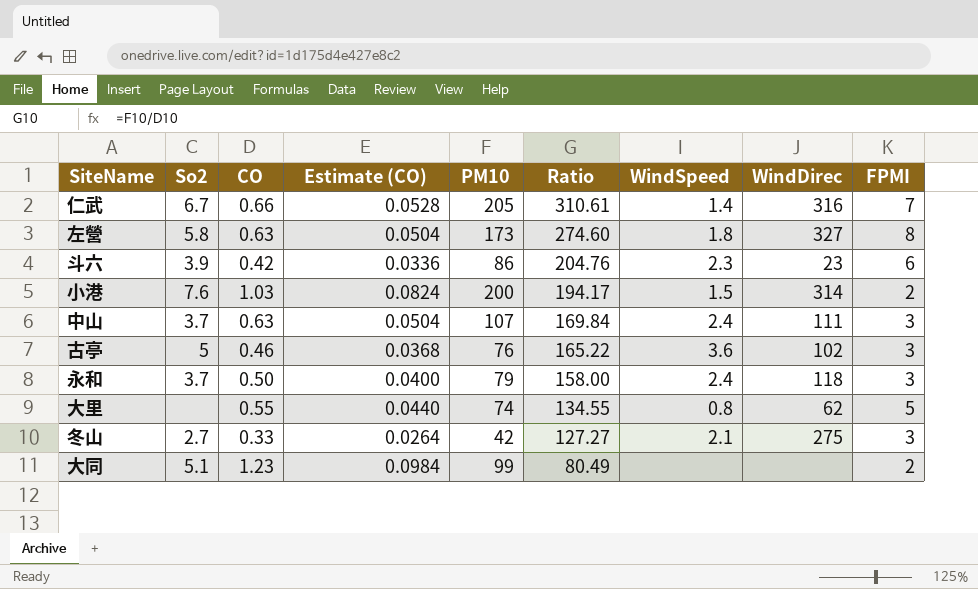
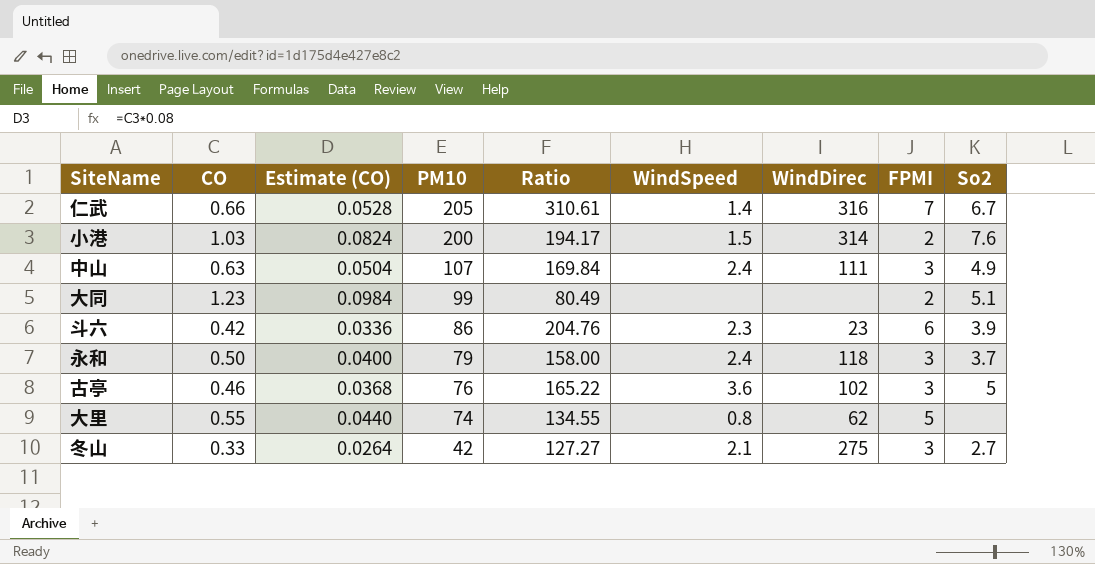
row order: Ratio descending -> PM10 descending
column So2 | position: 2 -> 9
row 左營: 5.8 | 0.63 | 0.0504 | 173 | 274.60 | 1.8 | 327 | 8 -> none
中山 | So2: 3.7 -> 4.9

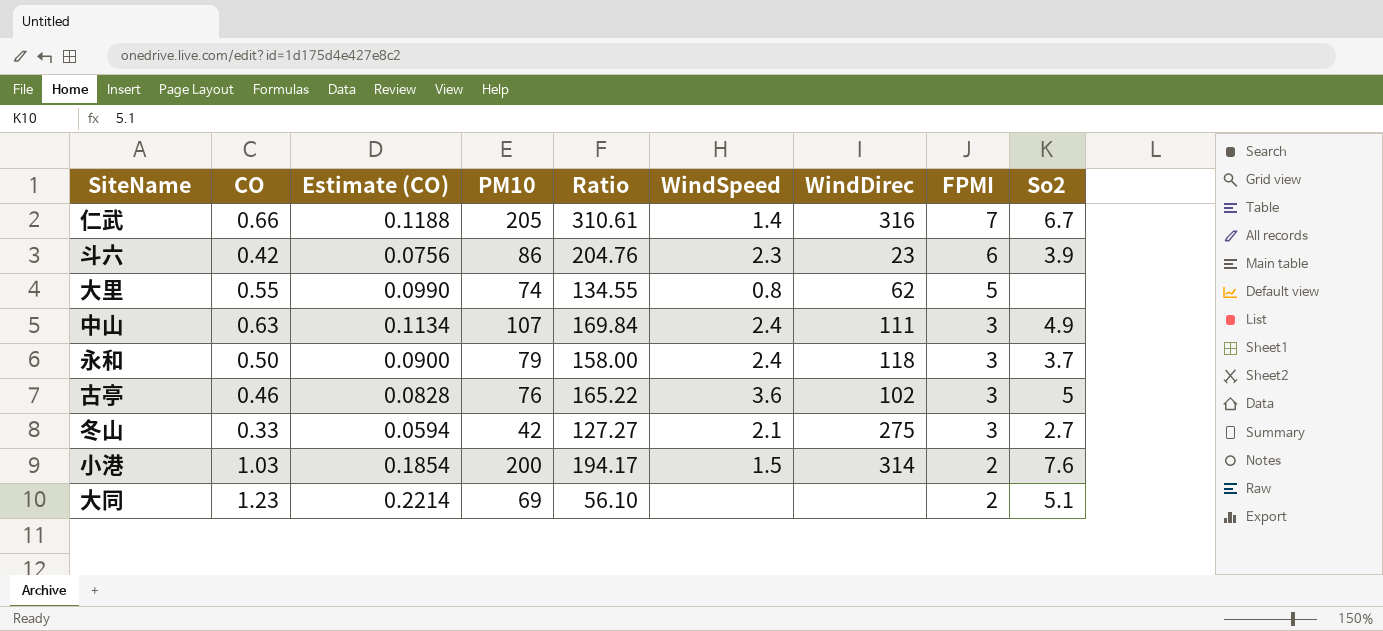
row order: PM10 descending -> FPMI descending
column Estimate (CO) | formula: [CO] * 0.08 -> [CO] * 0.18
大同 | PM10: 99 -> 69
大同 | Ratio: 80.49 -> 56.10

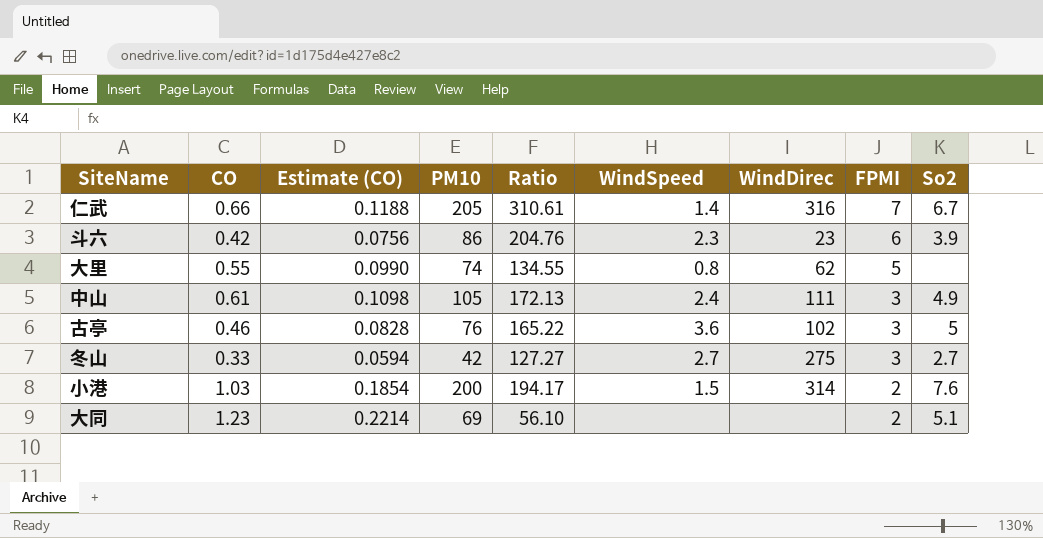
row 永和: 0.50 | 0.0900 | 79 | 158.00 | 2.4 | 118 | 3 | 3.7 -> none
中山 | CO: 0.63 -> 0.61
中山 | Estimate (CO): 0.1134 -> 0.1098
中山 | PM10: 107 -> 105
中山 | Ratio: 169.84 -> 172.13
冬山 | WindSpeed: 2.1 -> 2.7

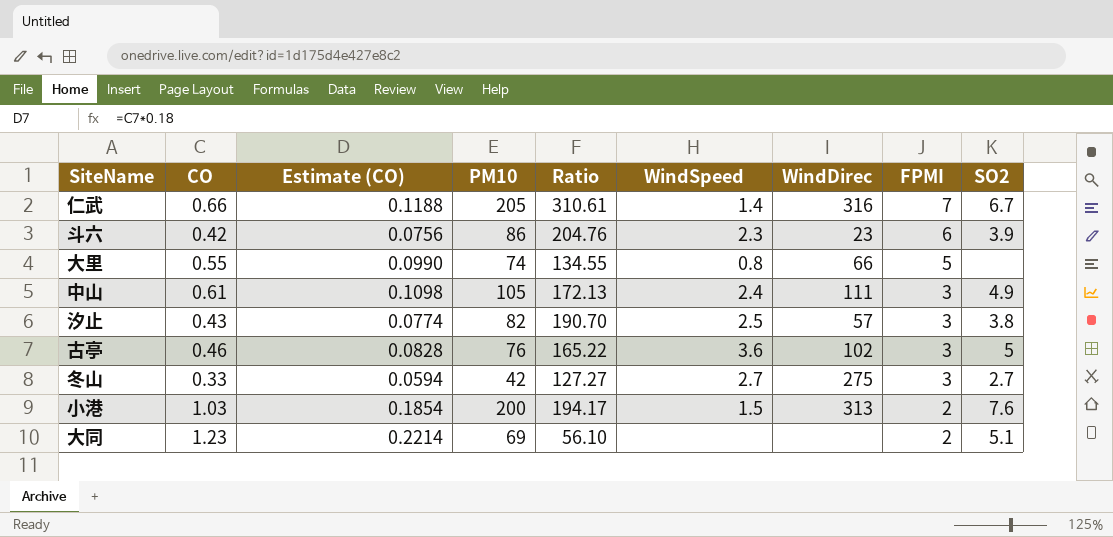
column name: So2 -> SO2
大里 | WindDirec: 62 -> 66
row 汐止: none -> 0.43 | 0.0774 | 82 | 190.70 | 2.5 | 57 | 3 | 3.8
小港 | WindDirec: 314 -> 313

